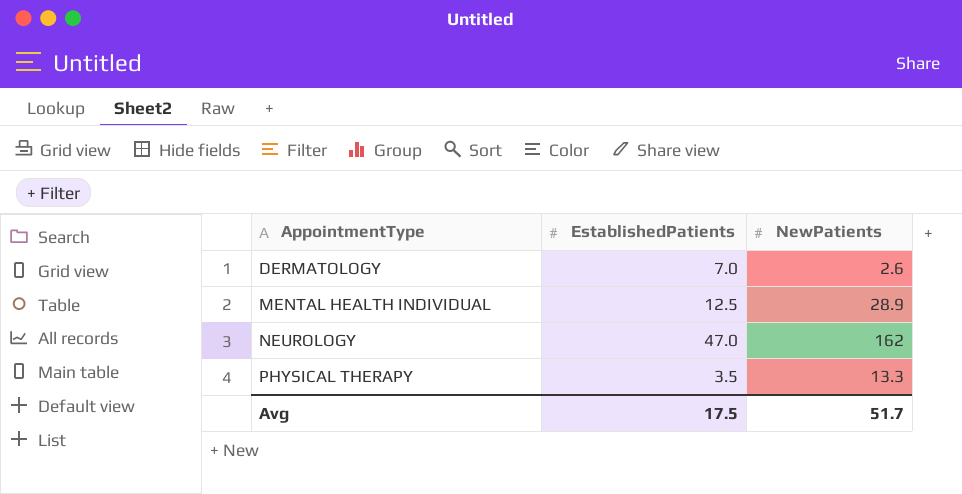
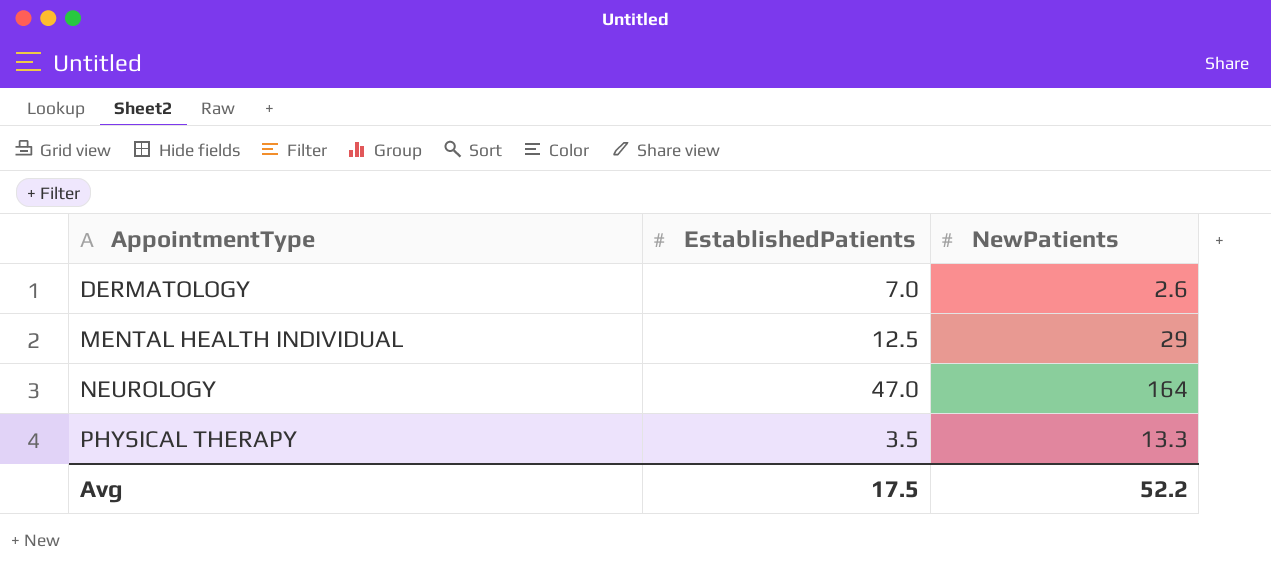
MENTAL HEALTH INDIVIDUAL | NewPatients: 28.9 -> 29
NEUROLOGY | NewPatients: 162 -> 164
Avg | NewPatients: 51.7 -> 52.2

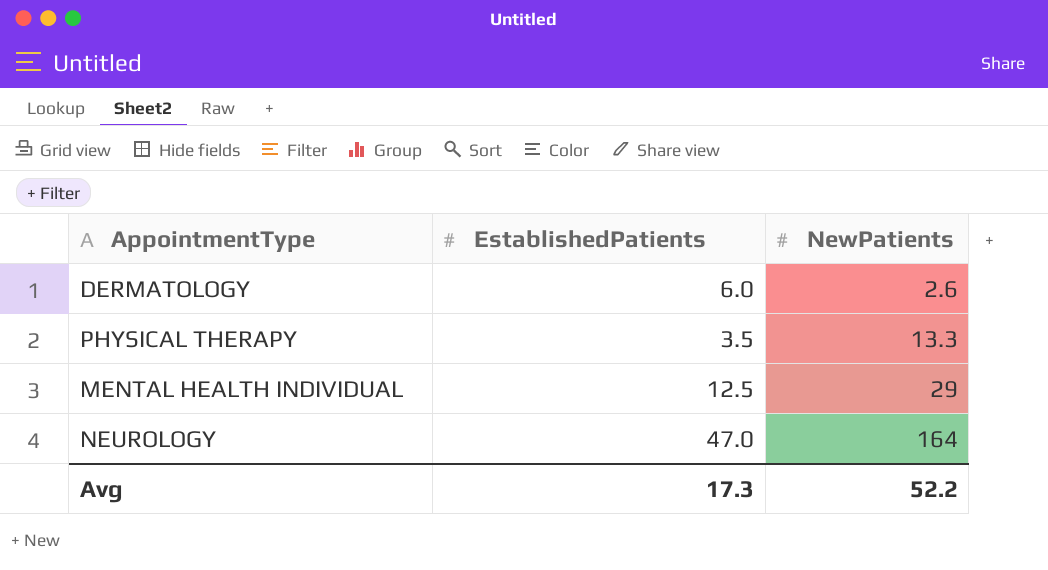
row order: AppointmentType ascending -> NewPatients ascending
DERMATOLOGY | EstablishedPatients: 7.0 -> 6.0
Avg | EstablishedPatients: 17.5 -> 17.3

